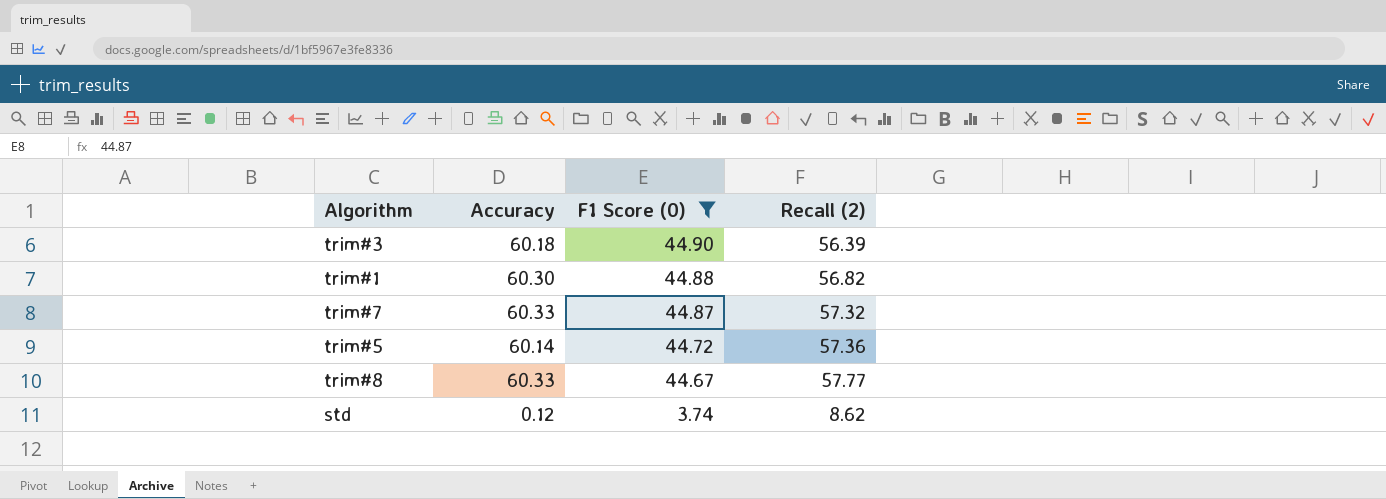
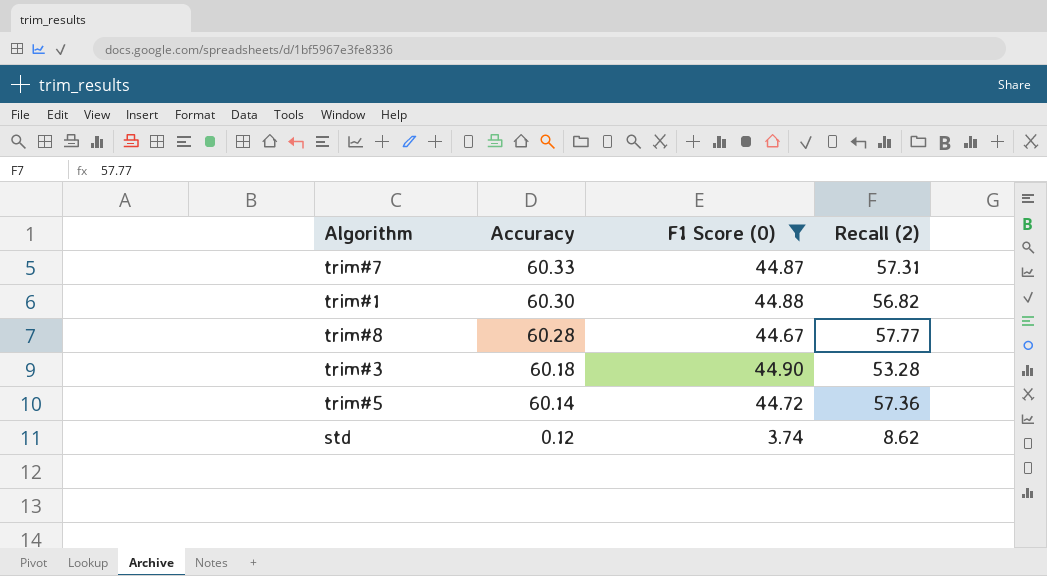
row order: F1 Score (0) descending -> Accuracy descending
trim#7 | Recall (2): 57.32 -> 57.31
trim#8 | Accuracy: 60.33 -> 60.28
trim#3 | Recall (2): 56.39 -> 53.28

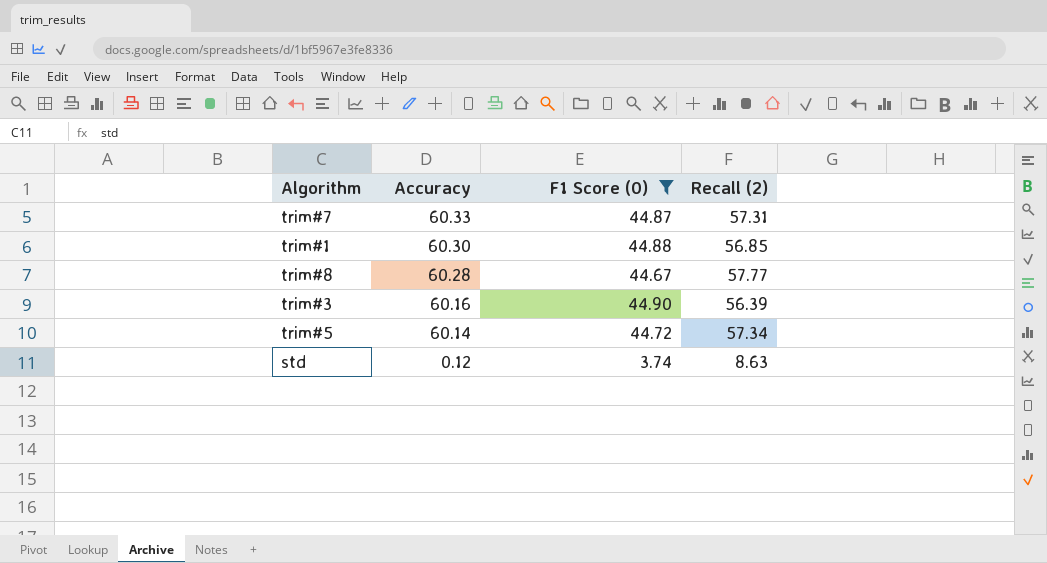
trim#1 | Recall (2): 56.82 -> 56.85
trim#3 | Accuracy: 60.18 -> 60.16
trim#3 | Recall (2): 53.28 -> 56.39
trim#5 | Recall (2): 57.36 -> 57.34
std | Recall (2): 8.62 -> 8.63

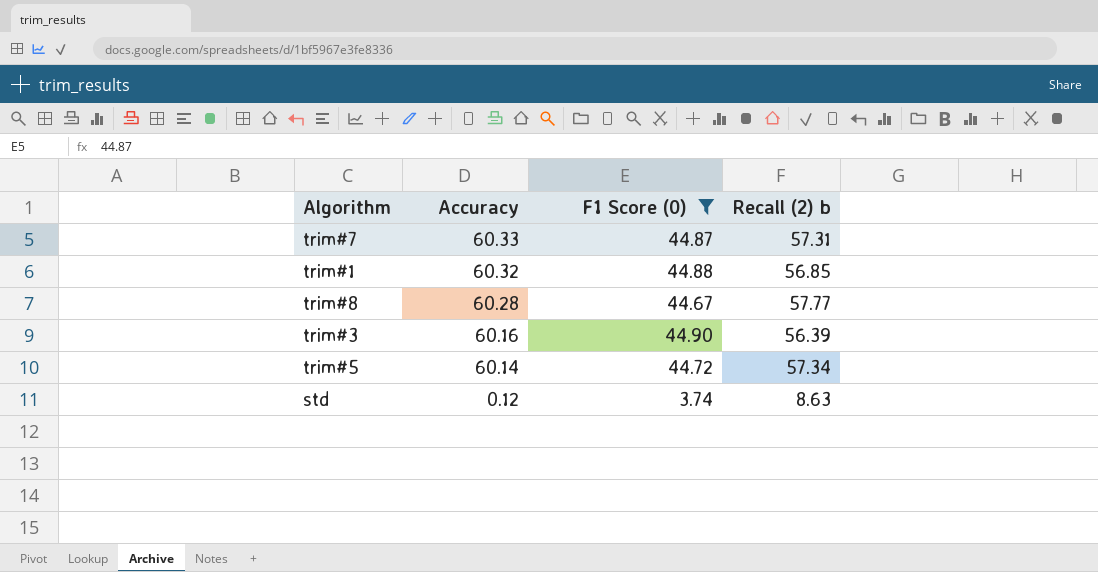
column name: Recall (2) -> Recall (2) b
trim#1 | Accuracy: 60.30 -> 60.32

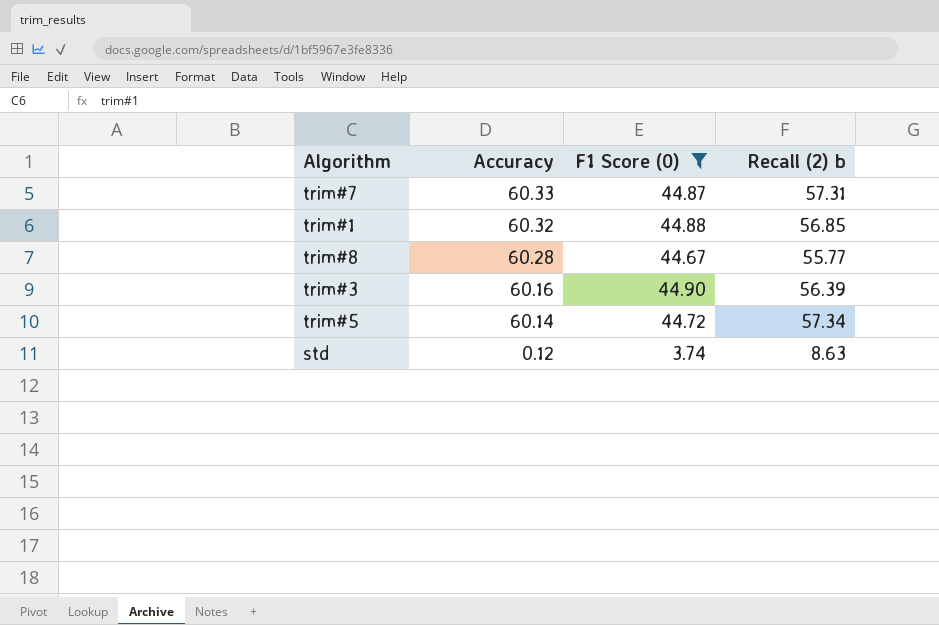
trim#8 | Recall (2) b: 57.77 -> 55.77

